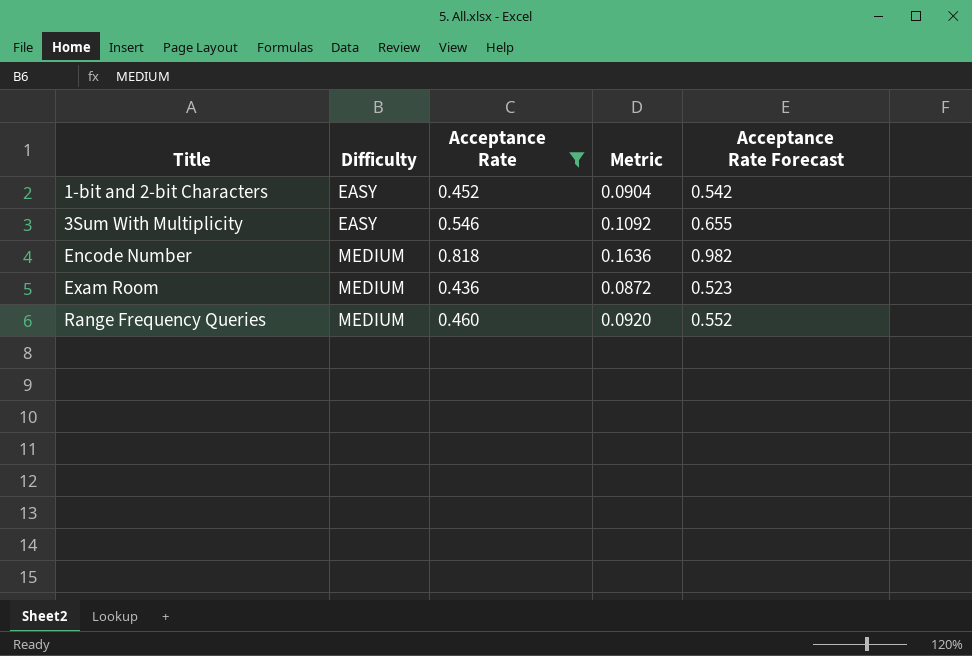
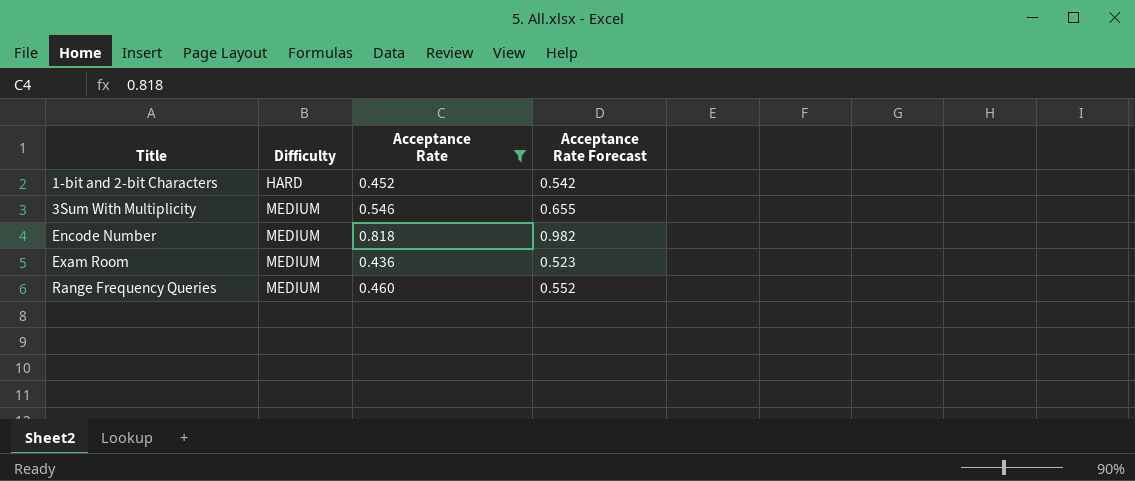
column Metric | formula: [Acceptance Rate] * 0.2 -> none
1-bit and 2-bit Characters | Difficulty: EASY -> HARD
3Sum With Multiplicity | Difficulty: EASY -> MEDIUM

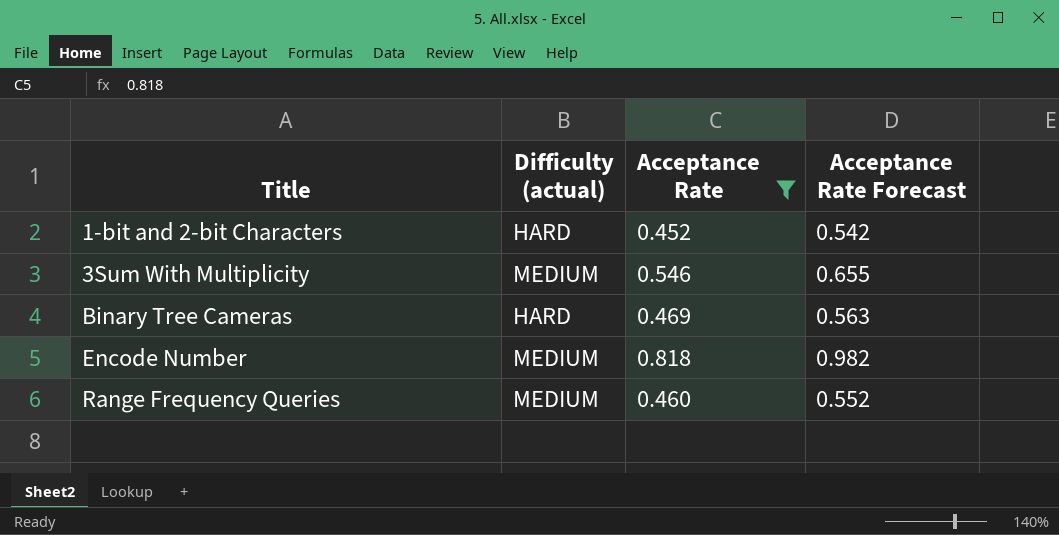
column name: Difficulty -> Difficulty (actual)
row Exam Room: MEDIUM | 0.436 | 0.523 -> none
row Binary Tree Cameras: none -> HARD | 0.469 | 0.563

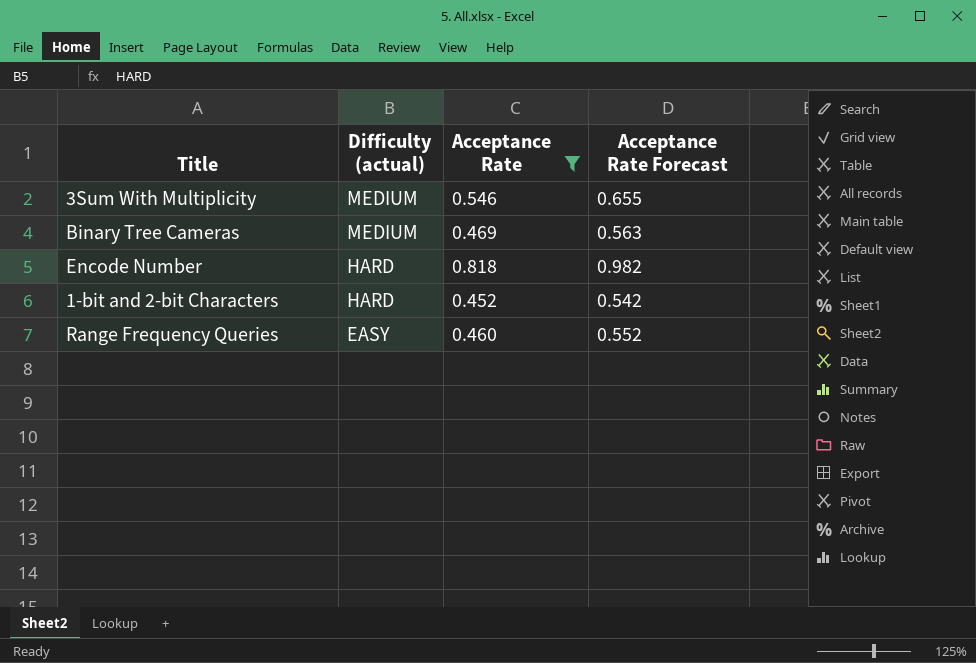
row order: Title ascending -> Difficulty (actual) descending
Binary Tree Cameras | Difficulty (actual): HARD -> MEDIUM
Encode Number | Difficulty (actual): MEDIUM -> HARD
Range Frequency Queries | Difficulty (actual): MEDIUM -> EASY

